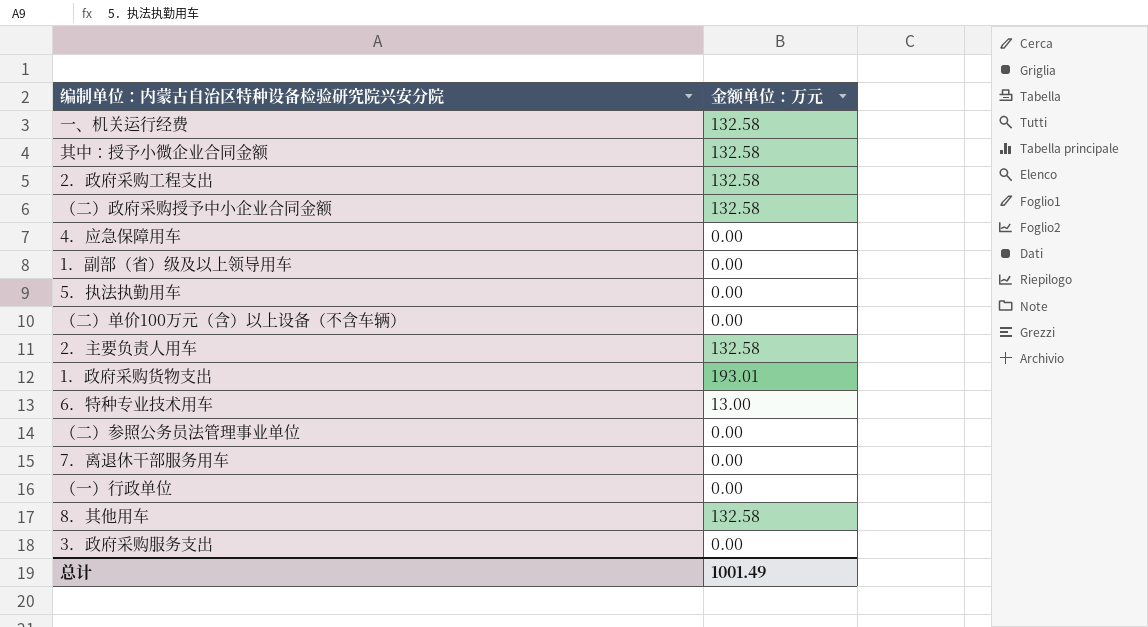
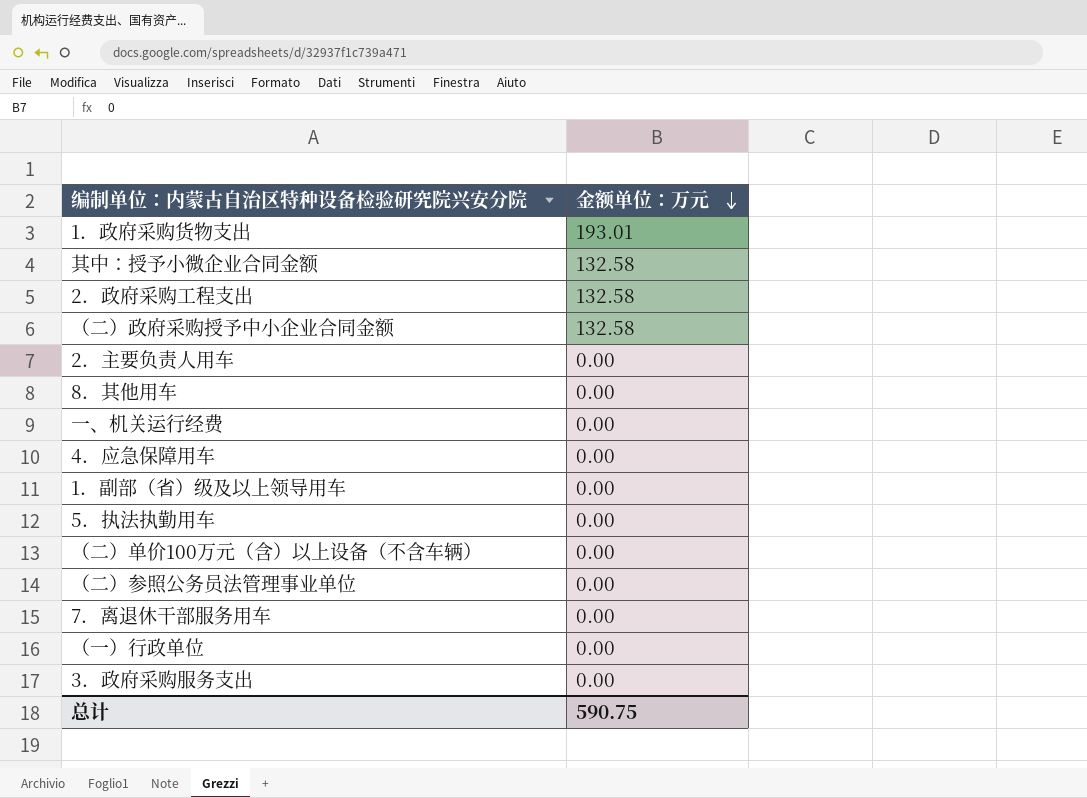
row order: none -> 金额单位：万元 descending
row 6．特种专业技术用车: 13.00 -> none
2．主要负责人用车 | 金额单位：万元: 132.58 -> 0.00
8．其他用车 | 金额单位：万元: 132.58 -> 0.00
一、机关运行经费 | 金额单位：万元: 132.58 -> 0.00
总计 | 金额单位：万元: 1001.49 -> 590.75

